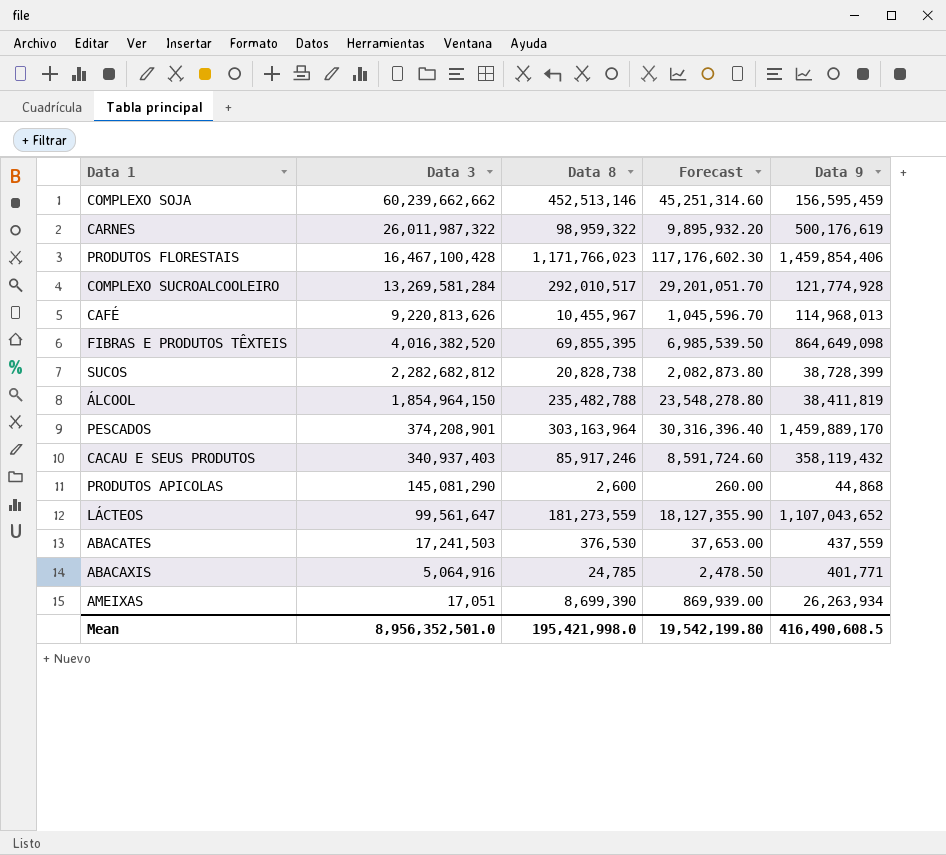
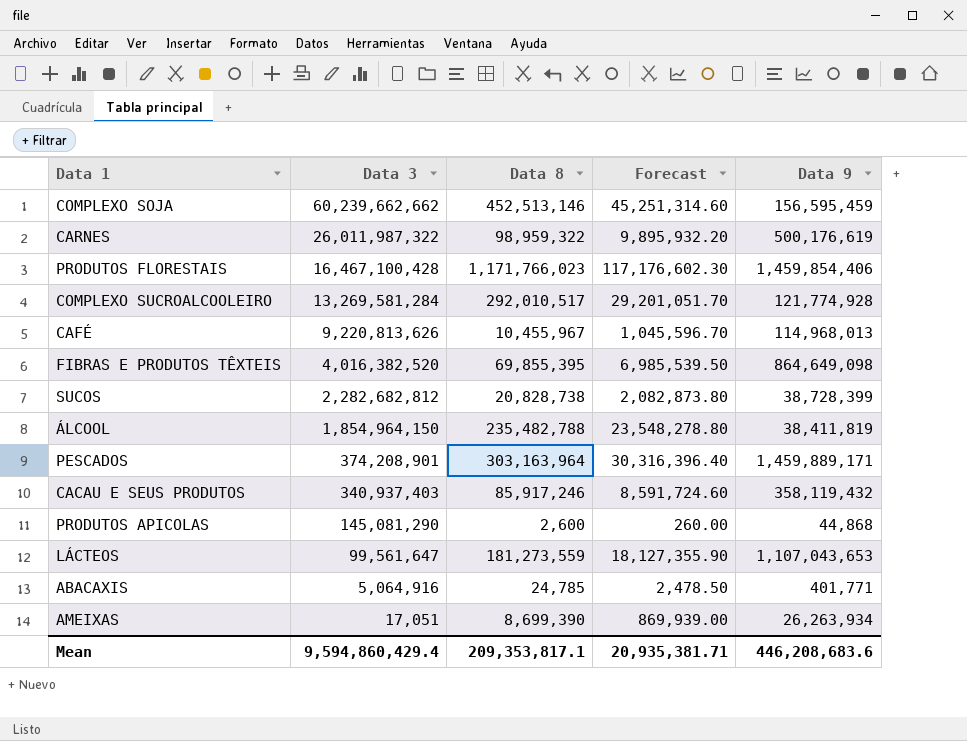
row ABACATES: 17,241,503 | 376,530 | 37,653.00 | 437,559 -> none
PESCADOS | Data 9: 1,459,889,170 -> 1,459,889,171
LÁCTEOS | Data 9: 1,107,043,652 -> 1,107,043,653
Mean | Data 3: 8,956,352,501.0 -> 9,594,860,429.4
Mean | Data 8: 195,421,998.0 -> 209,353,817.1
Mean | Forecast: 19,542,199.80 -> 20,935,381.71
Mean | Data 9: 416,490,608.5 -> 446,208,683.6

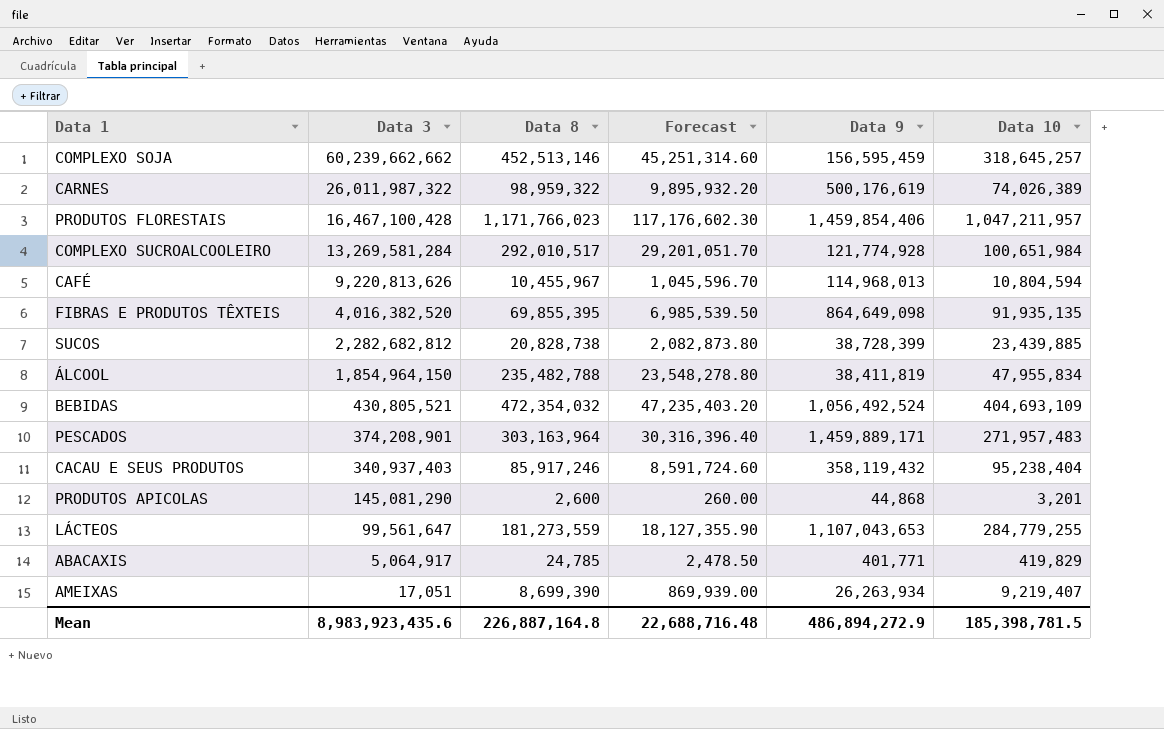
column Data 10 | position: none -> 6
row BEBIDAS: none -> 430,805,521 | 472,354,032 | 47,235,403.20 | 1,056,492,524 | 404,693,109
ABACAXIS | Data 3: 5,064,916 -> 5,064,917
Mean | Data 3: 9,594,860,429.4 -> 8,983,923,435.6
Mean | Data 8: 209,353,817.1 -> 226,887,164.8
Mean | Forecast: 20,935,381.71 -> 22,688,716.48
Mean | Data 9: 446,208,683.6 -> 486,894,272.9

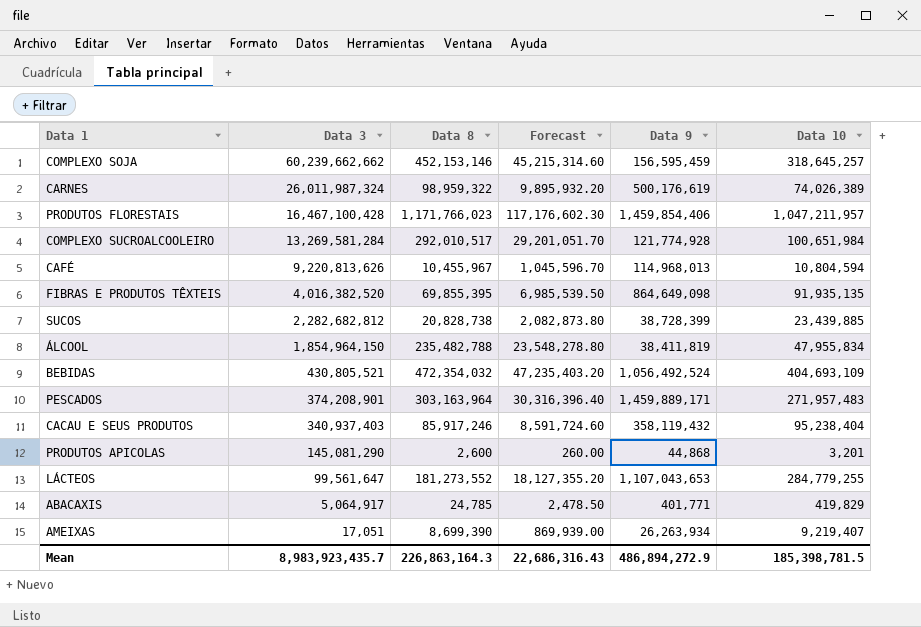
COMPLEXO SOJA | Data 8: 452,513,146 -> 452,153,146
COMPLEXO SOJA | Forecast: 45,251,314.60 -> 45,215,314.60
CARNES | Data 3: 26,011,987,322 -> 26,011,987,324
LÁCTEOS | Data 8: 181,273,559 -> 181,273,552
LÁCTEOS | Forecast: 18,127,355.90 -> 18,127,355.20
Mean | Data 3: 8,983,923,435.6 -> 8,983,923,435.7
Mean | Data 8: 226,887,164.8 -> 226,863,164.3
Mean | Forecast: 22,688,716.48 -> 22,686,316.43

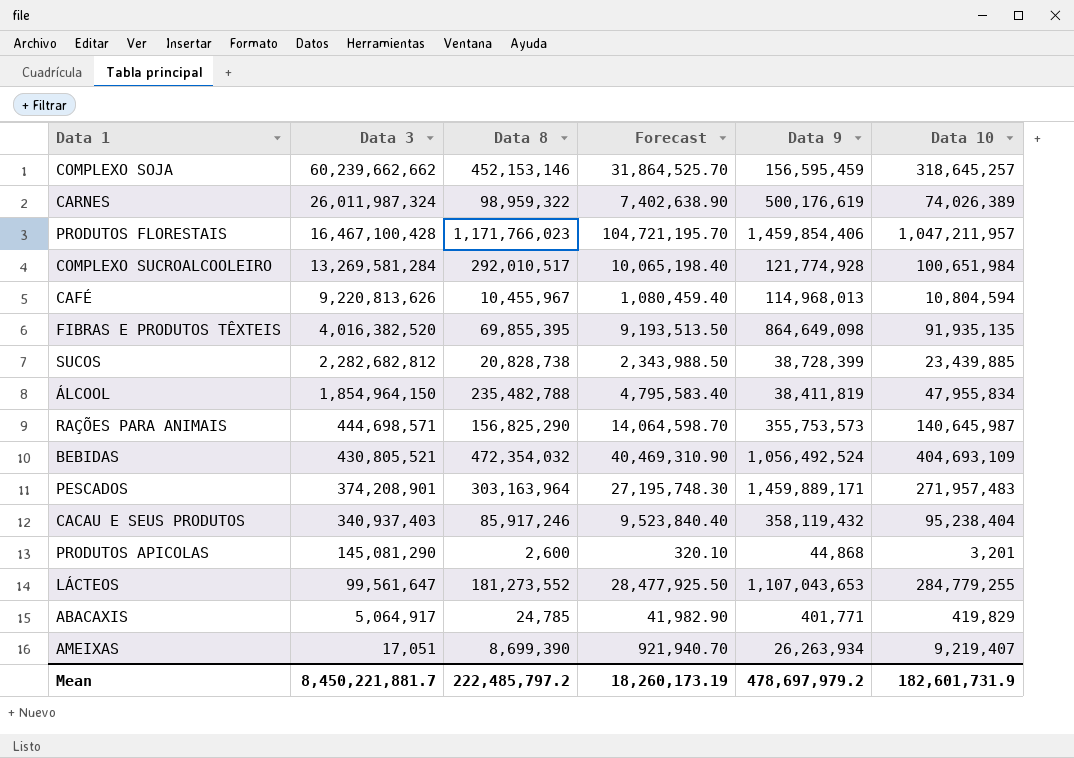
column Forecast | formula: [Data 8] * 0.1 -> [Data 10] * 0.1
row RAÇÕES PARA ANIMAIS: none -> 444,698,571 | 156,825,290 | 14,064,598.70 | 355,753,573 | 140,645,987
Mean | Data 3: 8,983,923,435.7 -> 8,450,221,881.7
Mean | Data 8: 226,863,164.3 -> 222,485,797.2
Mean | Forecast: 22,686,316.43 -> 18,260,173.19
Mean | Data 9: 486,894,272.9 -> 478,697,979.2
Mean | Data 10: 185,398,781.5 -> 182,601,731.9

